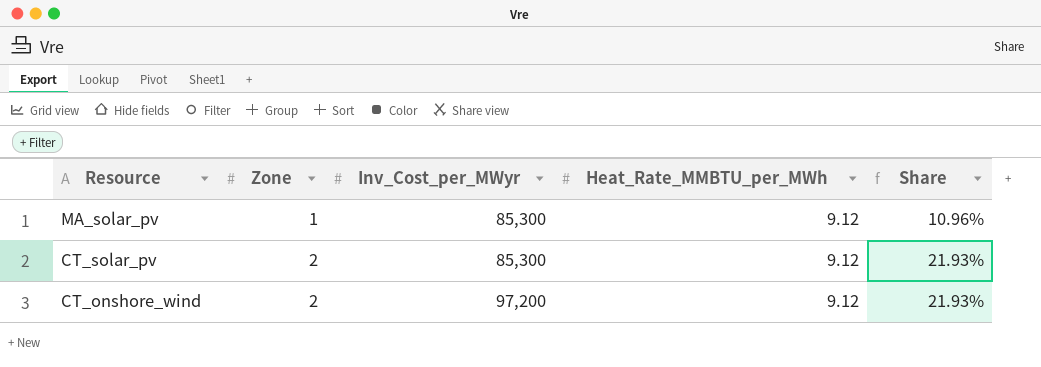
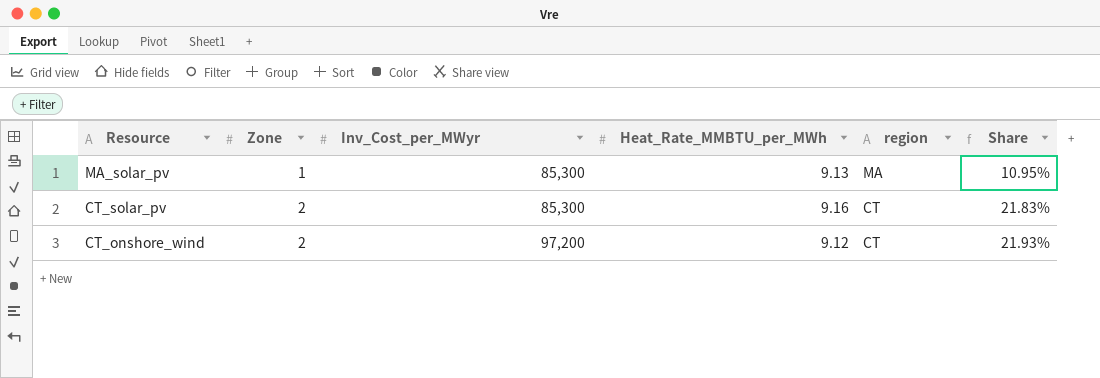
column region | position: none -> 5
MA_solar_pv | Heat_Rate_MMBTU_per_MWh: 9.12 -> 9.13
MA_solar_pv | Share: 10.96% -> 10.95%
CT_solar_pv | Heat_Rate_MMBTU_per_MWh: 9.12 -> 9.16
CT_solar_pv | Share: 21.93% -> 21.83%

